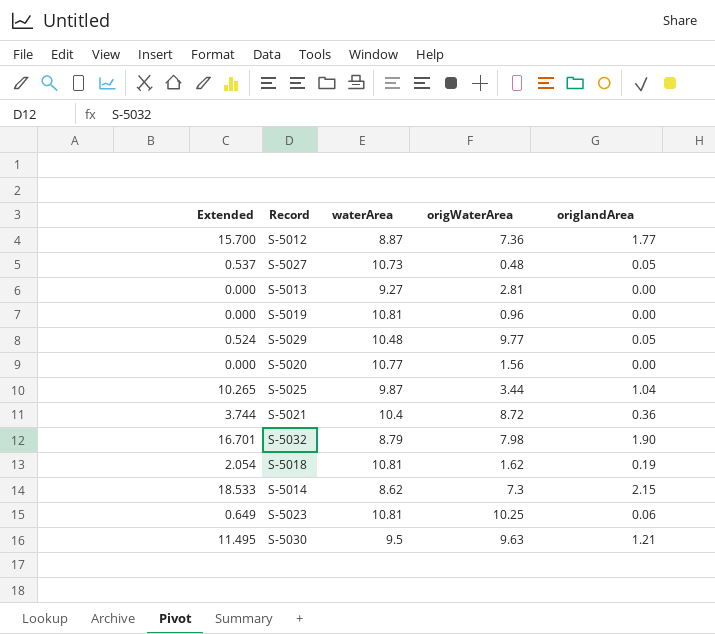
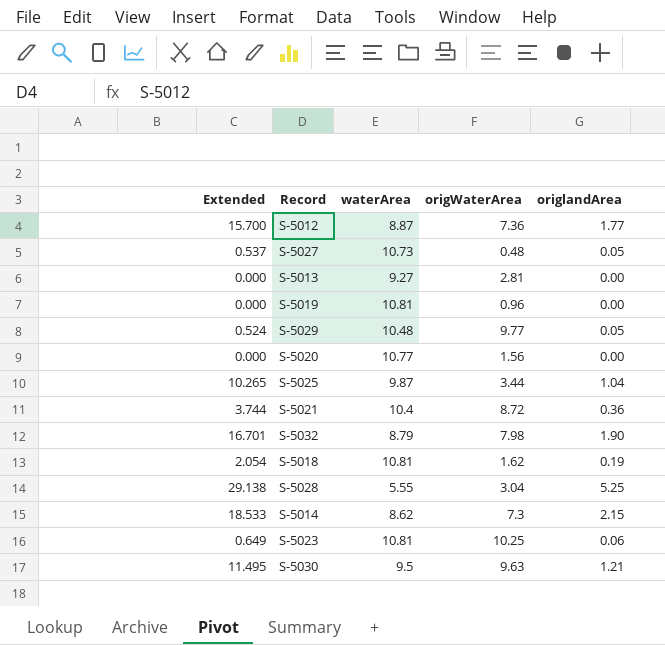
row S-5028: none -> 29.138 | 5.55 | 3.04 | 5.25

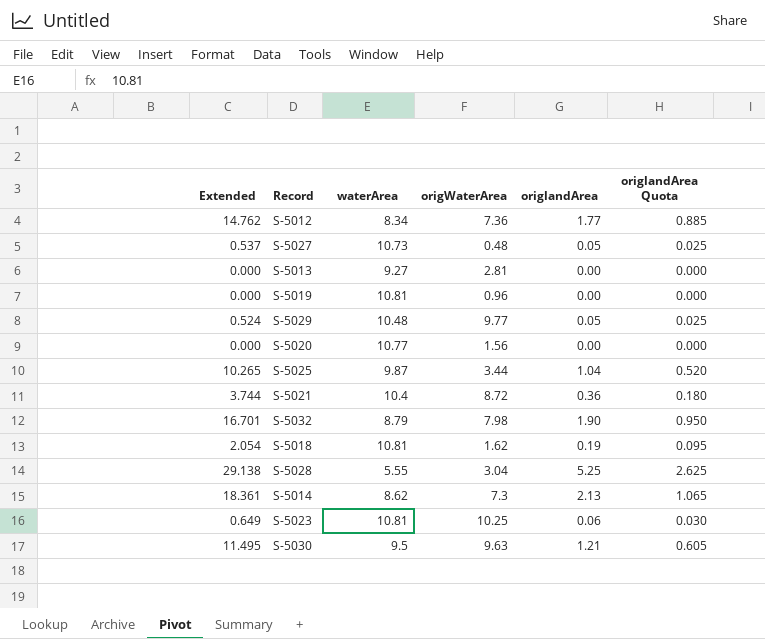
column origlandArea Quota | formula: none -> [origlandArea] * 0.5
S-5012 | Extended: 15.700 -> 14.762
S-5012 | waterArea: 8.87 -> 8.34
S-5014 | Extended: 18.533 -> 18.361
S-5014 | origlandArea: 2.15 -> 2.13

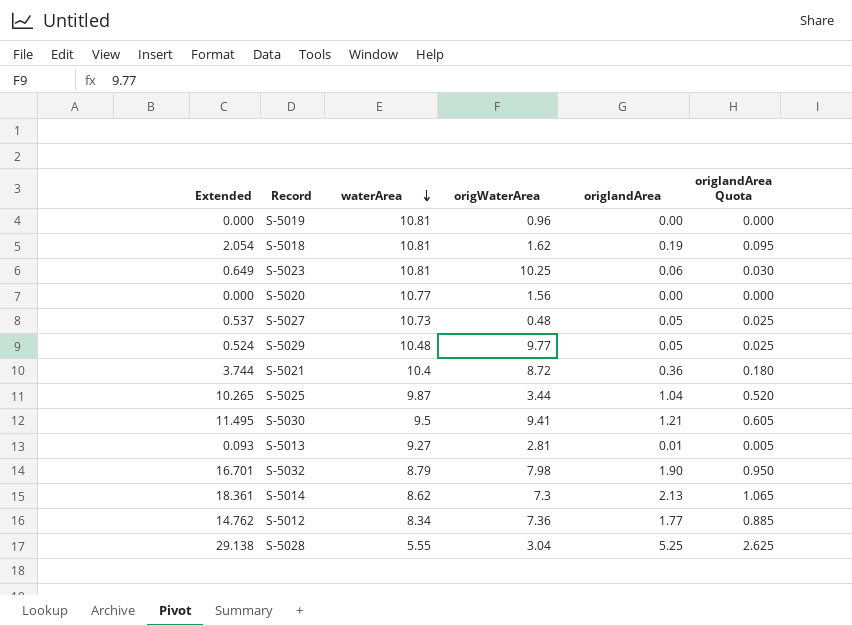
row order: none -> waterArea descending
S-5030 | origWaterArea: 9.63 -> 9.41
S-5013 | Extended: 0.000 -> 0.093
S-5013 | origlandArea: 0.00 -> 0.01
S-5013 | origlandArea Quota: 0.000 -> 0.005

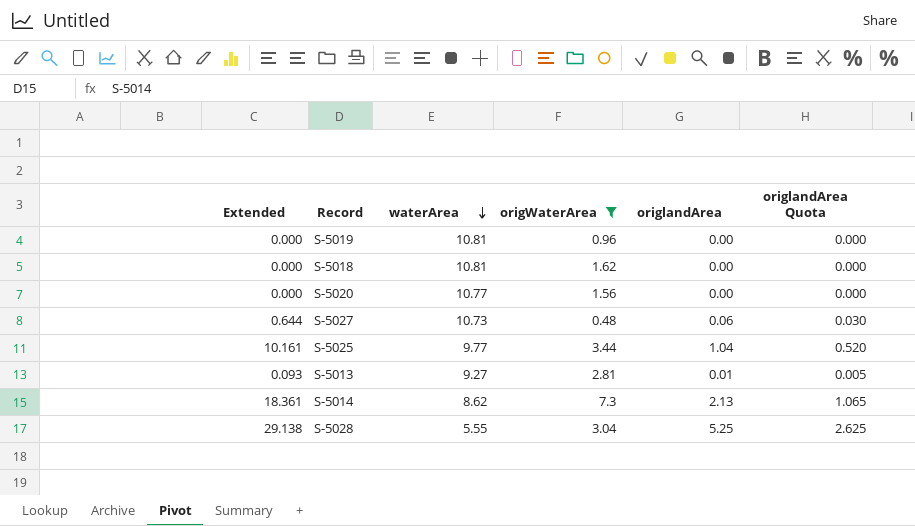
filter: none -> origWaterArea <= 7.3
S-5018 | Extended: 2.054 -> 0.000
S-5018 | origlandArea: 0.19 -> 0.00
S-5018 | origlandArea Quota: 0.095 -> 0.000
S-5027 | Extended: 0.537 -> 0.644
S-5027 | origlandArea: 0.05 -> 0.06
S-5027 | origlandArea Quota: 0.025 -> 0.030
S-5025 | Extended: 10.265 -> 10.161
S-5025 | waterArea: 9.87 -> 9.77

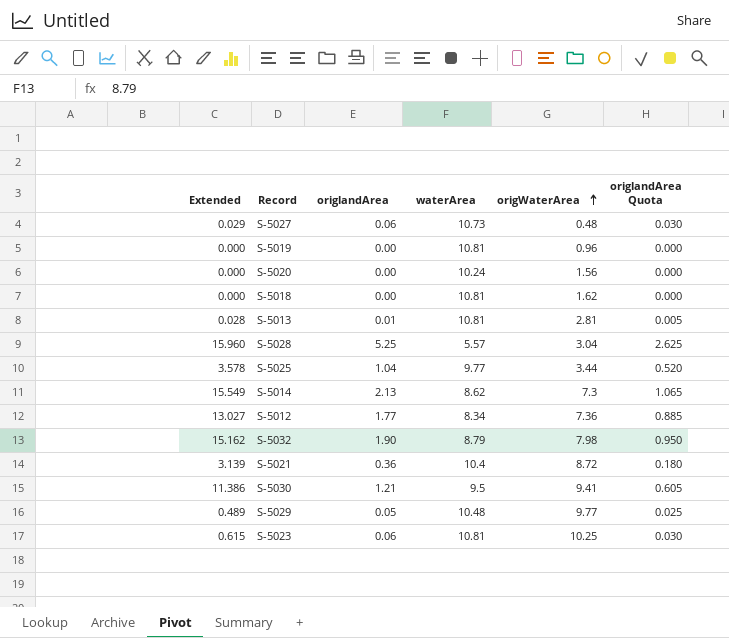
filter: origWaterArea <= 7.3 -> none
row order: waterArea descending -> origWaterArea ascending
column Extended | formula: [waterArea] * [origlandArea] -> [origlandArea] * [origWaterArea]
column origlandArea | position: 5 -> 3
S-5020 | waterArea: 10.77 -> 10.24
S-5013 | waterArea: 9.27 -> 10.81
S-5028 | waterArea: 5.55 -> 5.57

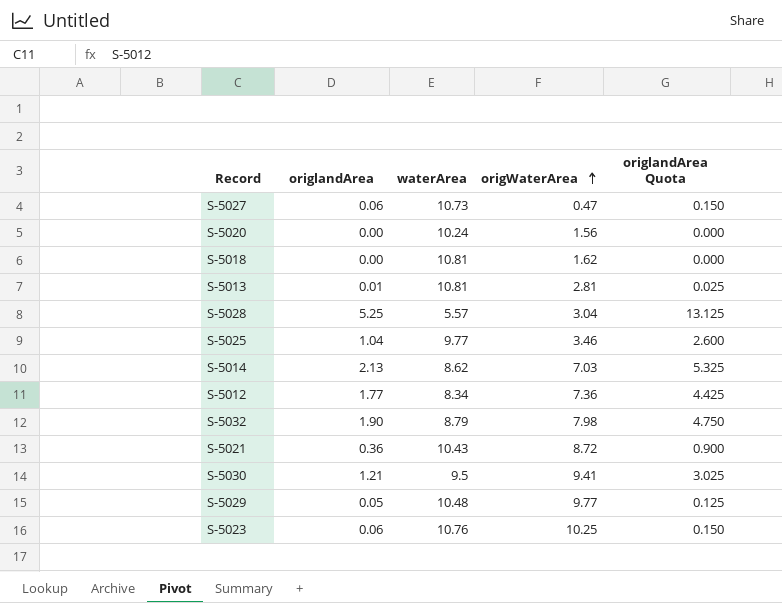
column Extended | formula: [origlandArea] * [origWaterArea] -> none
column origlandArea Quota | formula: [origlandArea] * 0.5 -> [origlandArea] * 2.5
row S-5019: 0.000 | 0.00 | 10.81 | 0.96 | 0.000 -> none
S-5027 | origWaterArea: 0.48 -> 0.47
S-5025 | origWaterArea: 3.44 -> 3.46
S-5014 | origWaterArea: 7.3 -> 7.03
S-5021 | waterArea: 10.4 -> 10.43
S-5023 | waterArea: 10.81 -> 10.76

